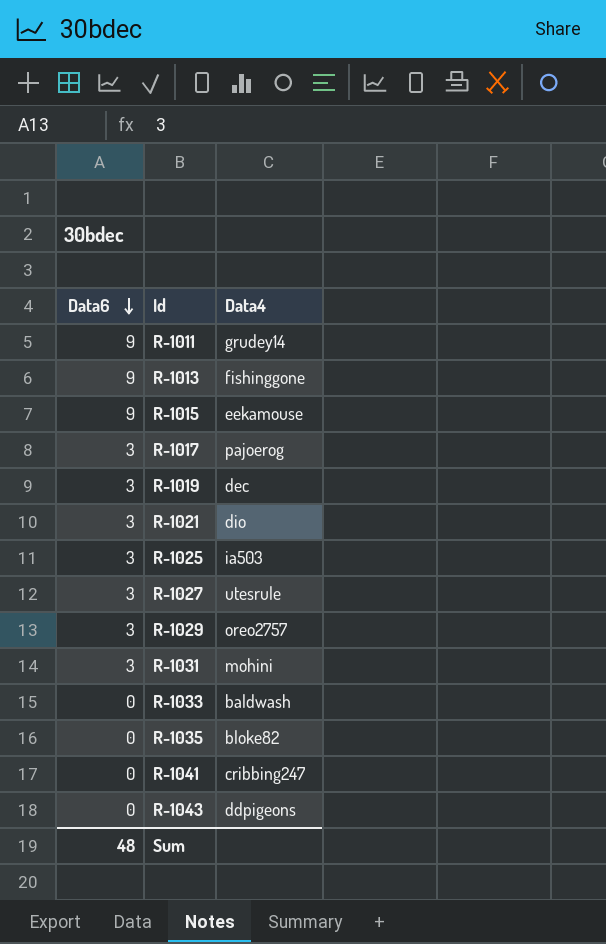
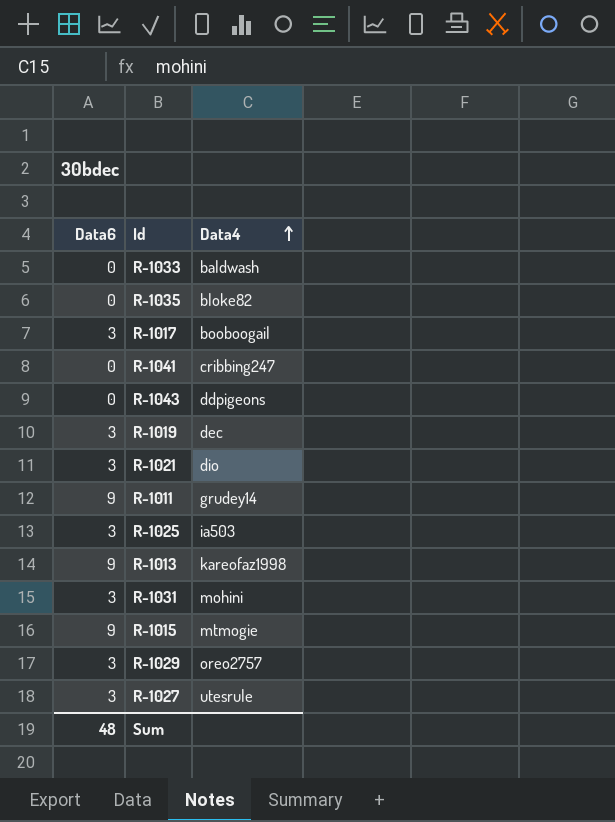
row order: Data6 descending -> Data4 ascending
R-1017 | Data4: pajoerog -> booboogail
R-1013 | Data4: fishinggone -> kareofaz1998
R-1015 | Data4: eekamouse -> mtmogie

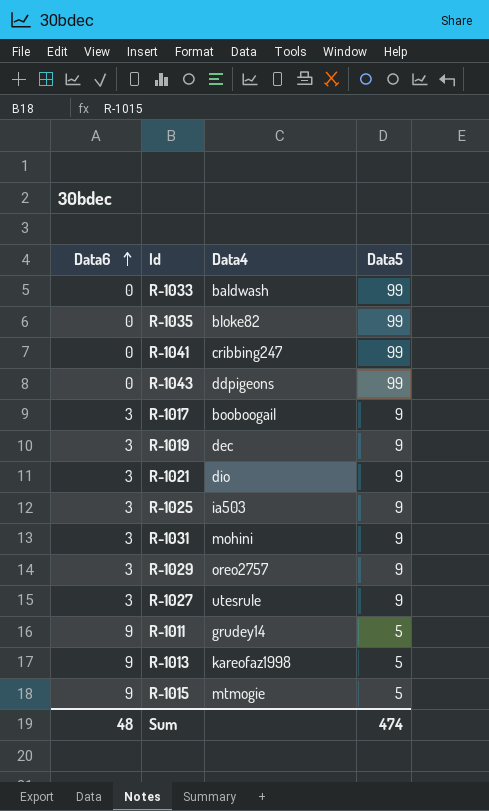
row order: Data4 ascending -> Data6 ascending
column Data5 | position: none -> 4

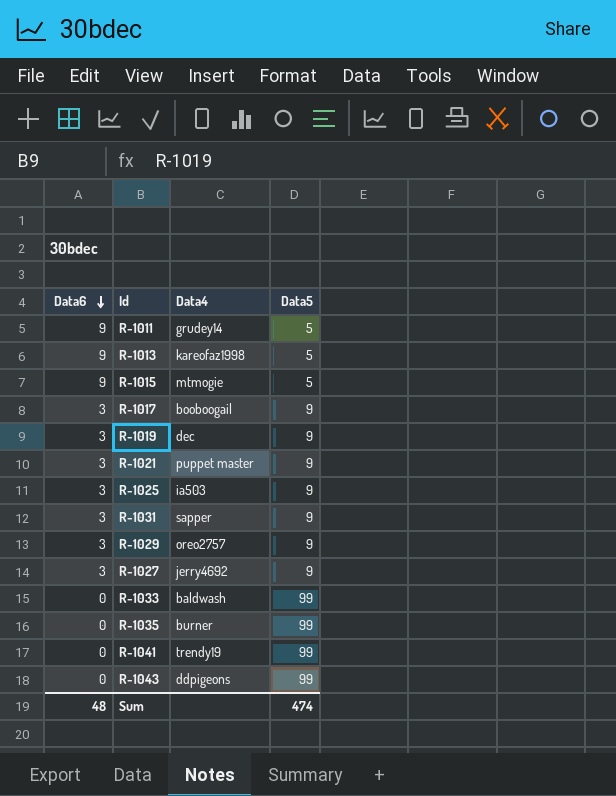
row order: Data6 ascending -> Data6 descending
R-1021 | Data4: dio -> puppet master
R-1031 | Data4: mohini -> sapper
R-1027 | Data4: utesrule -> jerry4692
R-1035 | Data4: bloke82 -> burner
R-1041 | Data4: cribbing247 -> trendy19

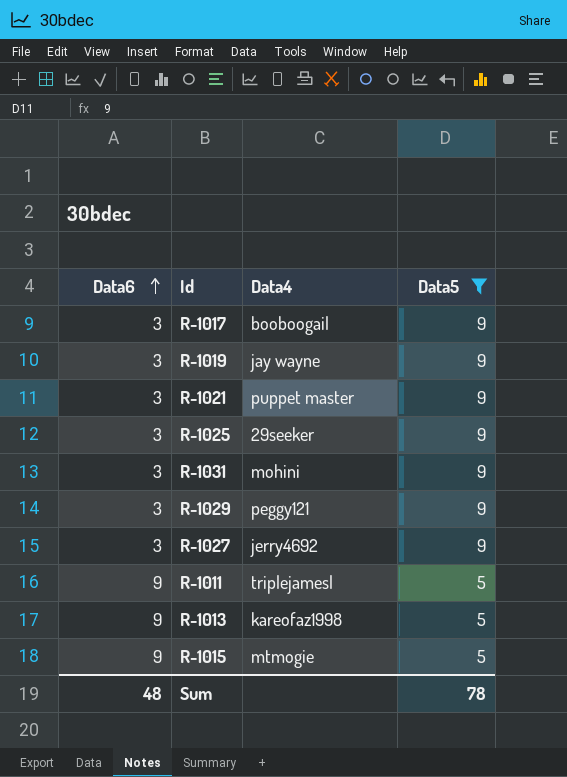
filter: none -> Data5 != 99
row order: Data6 descending -> Data6 ascending
R-1019 | Data4: dec -> jay wayne
R-1025 | Data4: ia503 -> 29seeker
R-1031 | Data4: sapper -> mohini
R-1029 | Data4: oreo2757 -> peggy121
R-1011 | Data4: grudey14 -> triplejamesl
Sum | Data5: 474 -> 78

